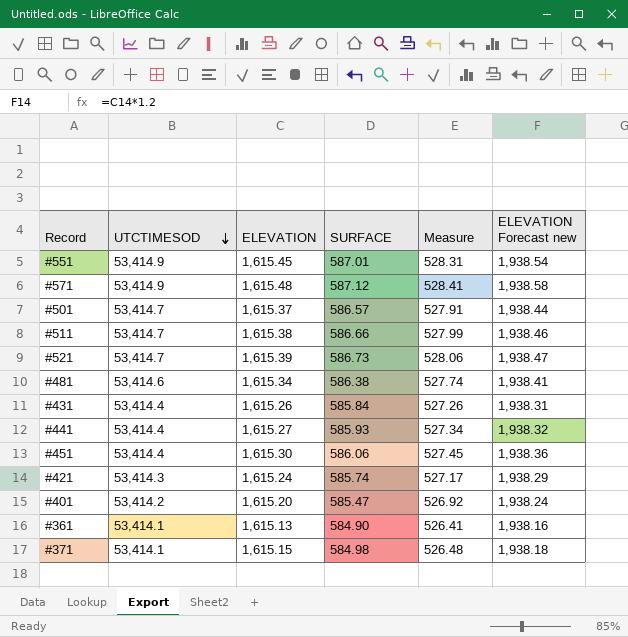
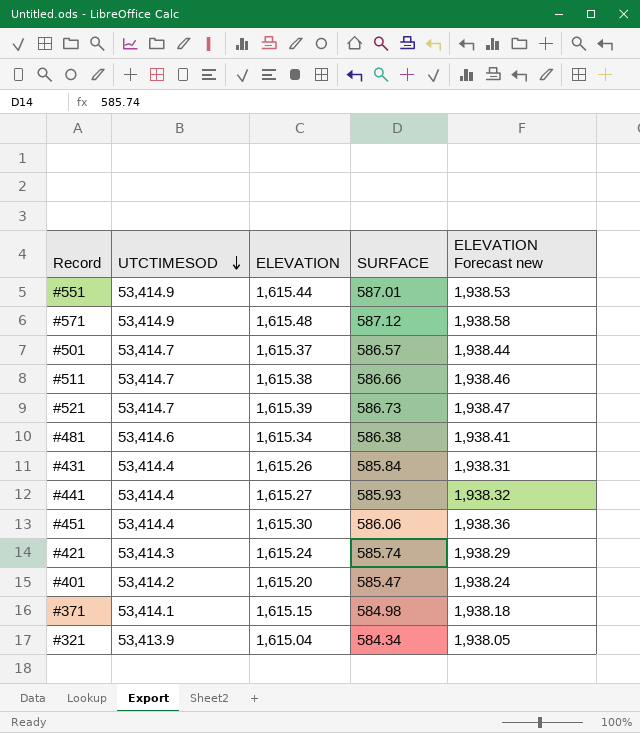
column Measure | formula: [SURFACE] * 0.9 -> none
row #361: 53,414.1 | 1,615.13 | 584.90 | 526.41 | 1,938.16 -> none
#551 | ELEVATION: 1,615.45 -> 1,615.44
#551 | ELEVATION Forecast new: 1,938.54 -> 1,938.53
row #321: none -> 53,413.9 | 1,615.04 | 584.34 | 1,938.05

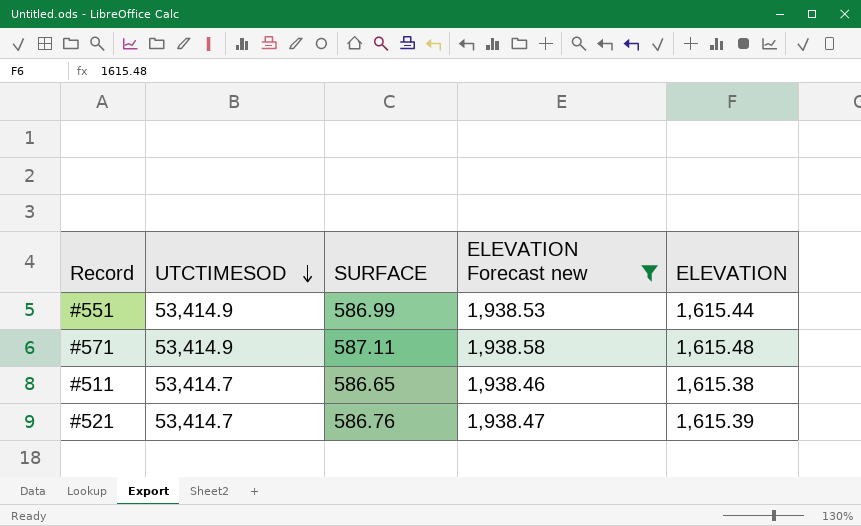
filter: none -> ELEVATION Forecast new >= 1,938.46
column ELEVATION | position: 3 -> 5
#551 | SURFACE: 587.01 -> 586.99
#571 | SURFACE: 587.12 -> 587.11
#511 | SURFACE: 586.66 -> 586.65
#521 | SURFACE: 586.73 -> 586.76

